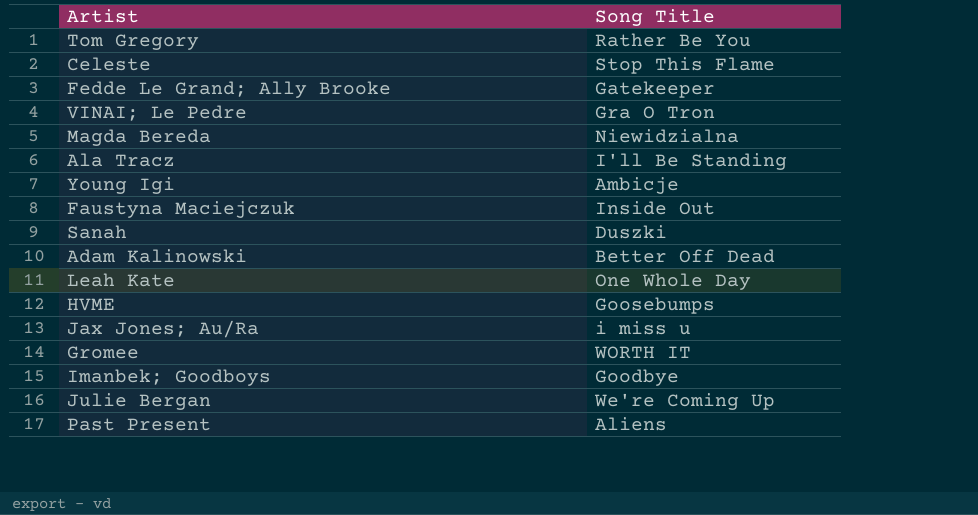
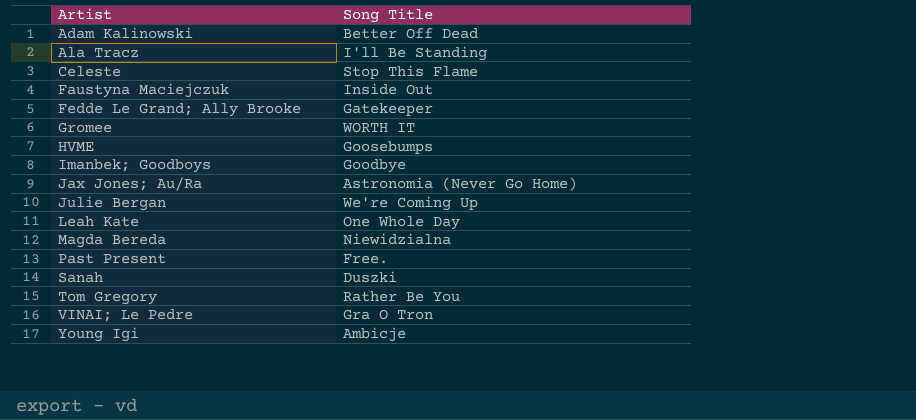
row order: none -> Artist ascending
Jax Jones; Au/Ra | Song Title: i miss u -> Astronomia (Never Go Home)
Past Present | Song Title: Aliens -> Free.

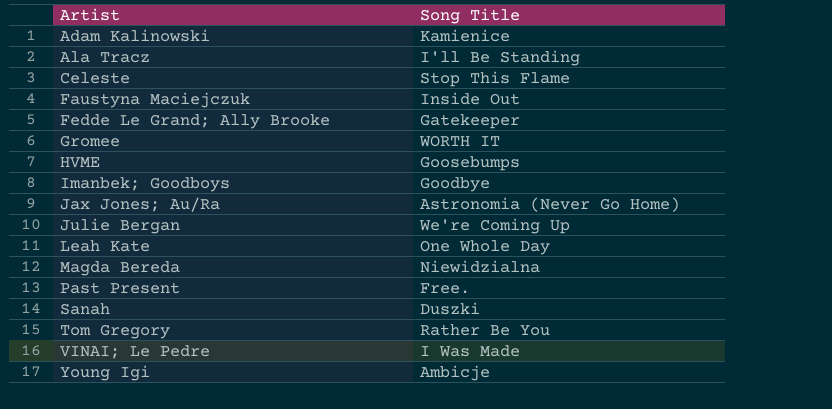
Adam Kalinowski | Song Title: Better Off Dead -> Kamienice
VINAI; Le Pedre | Song Title: Gra O Tron -> I Was Made

